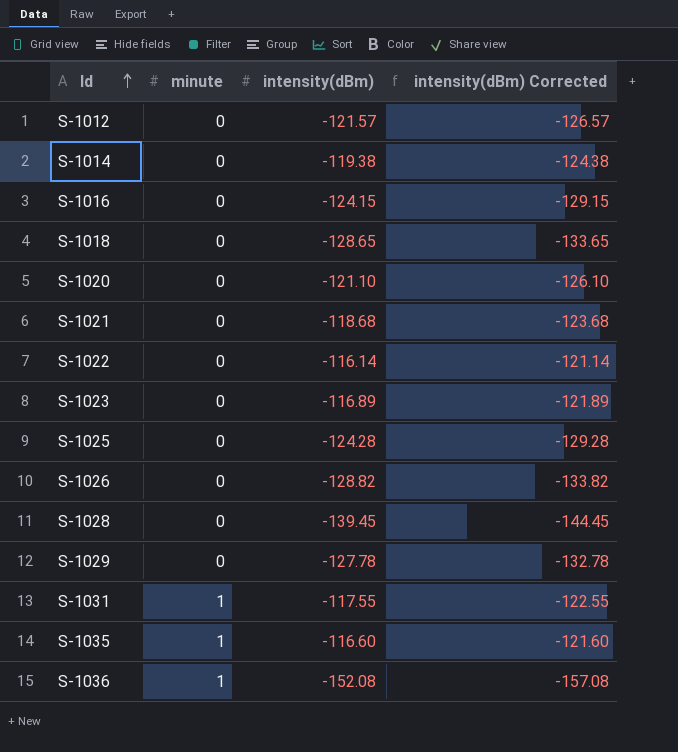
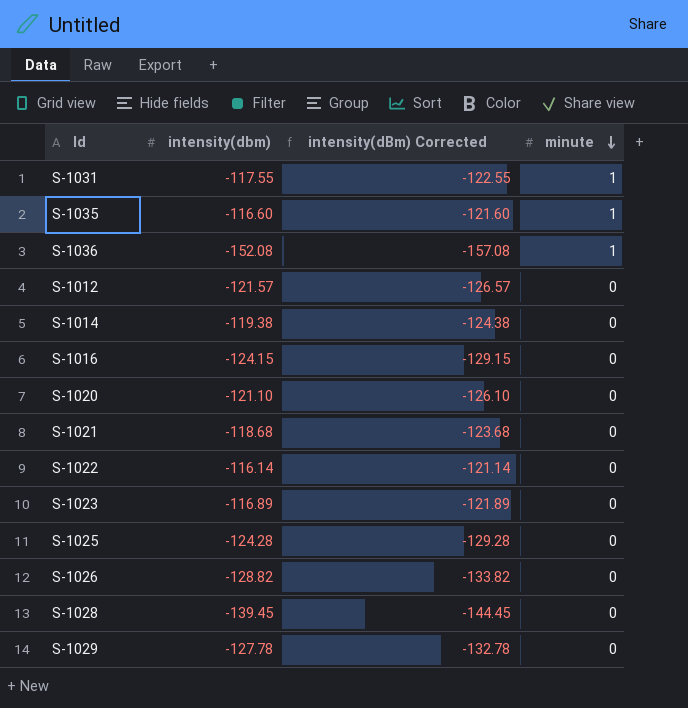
row order: Id ascending -> minute descending
column name: intensity(dBm) -> intensity(dbm)
column minute | position: 2 -> 4
row S-1018: 0 | -128.65 | -133.65 -> none

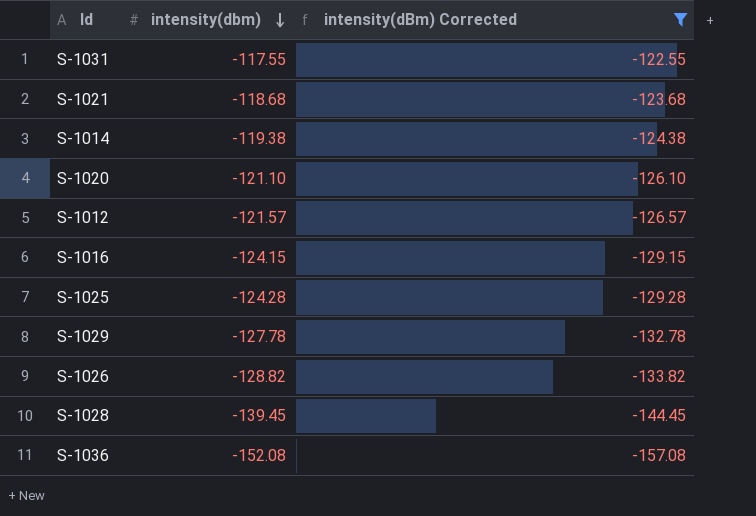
filter: none -> intensity(dBm) Corrected <= -122.55
row order: minute descending -> intensity(dbm) descending
column minute | position: 4 -> none

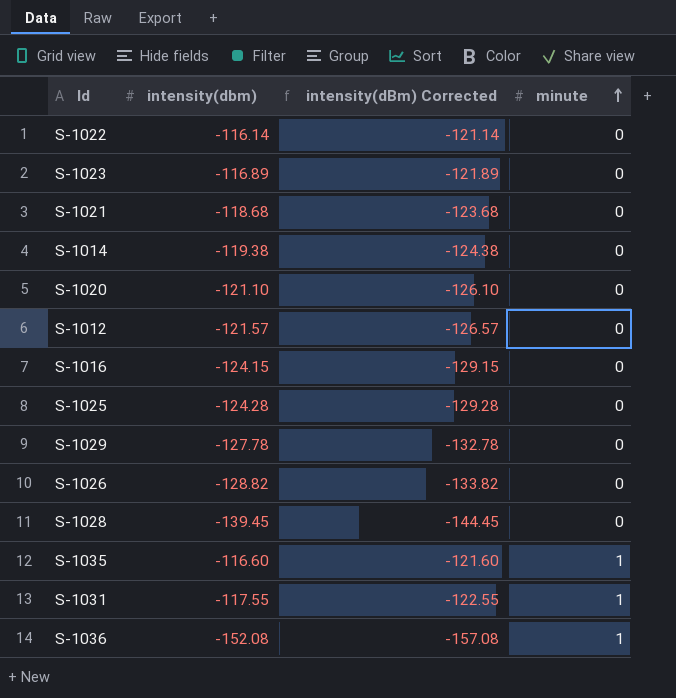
filter: intensity(dBm) Corrected <= -122.55 -> none
row order: intensity(dbm) descending -> minute ascending
column minute | position: none -> 4

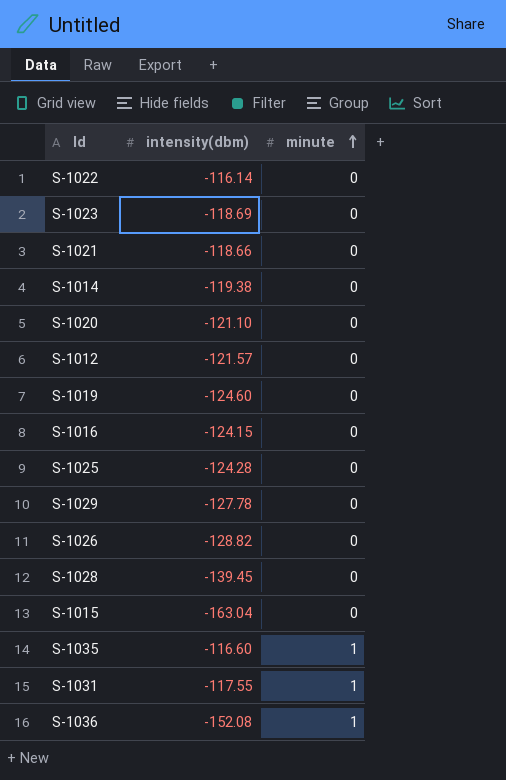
column intensity(dBm) Corrected | formula: [intensity(dbm)] - 5 -> none
S-1023 | intensity(dbm): -116.89 -> -118.69
S-1021 | intensity(dbm): -118.68 -> -118.66
row S-1019: none -> -124.60 | 0
row S-1015: none -> -163.04 | 0

